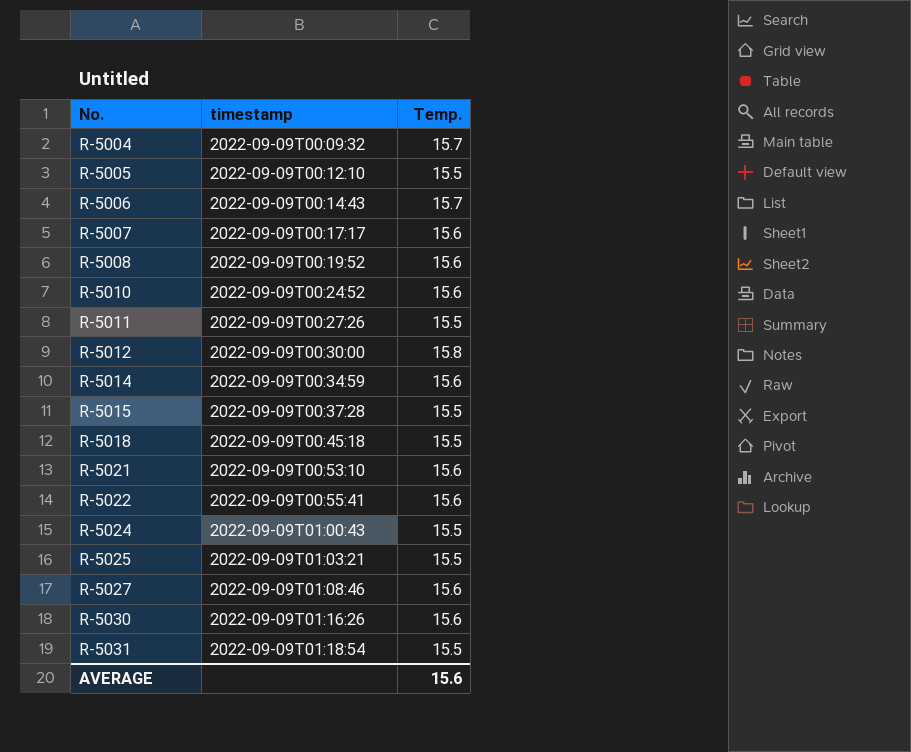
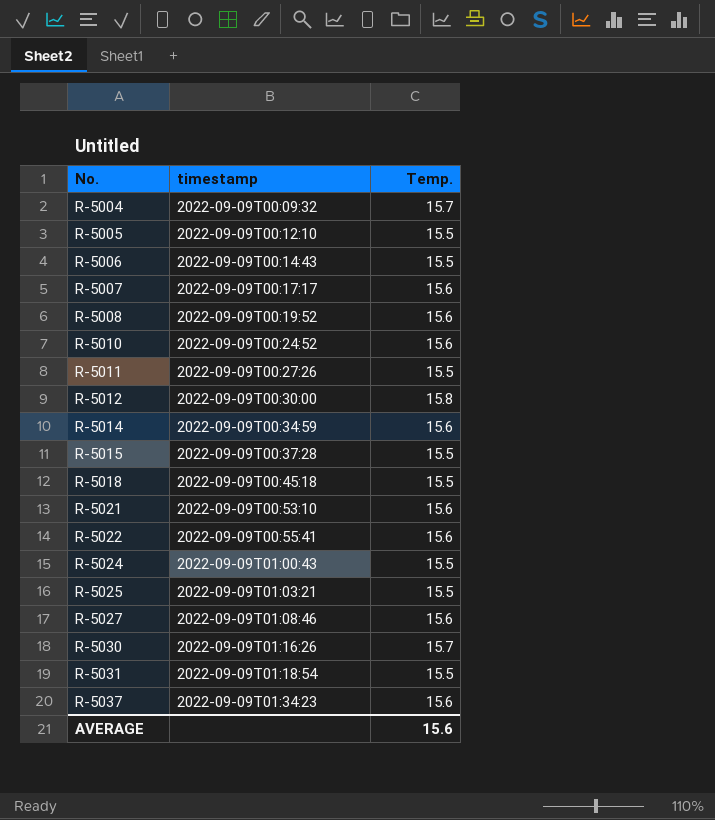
R-5006 | Temp.: 15.7 -> 15.5
R-5030 | Temp.: 15.6 -> 15.7
row R-5037: none -> 2022-09-09T01:34:23 | 15.6

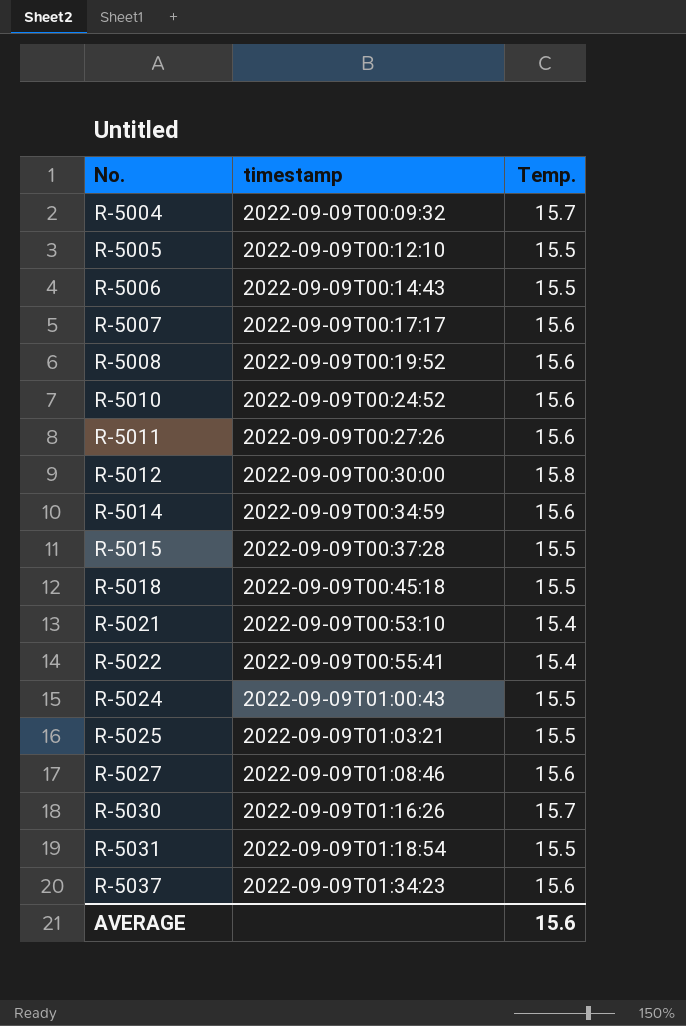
R-5011 | Temp.: 15.5 -> 15.6
R-5021 | Temp.: 15.6 -> 15.4
R-5022 | Temp.: 15.6 -> 15.4

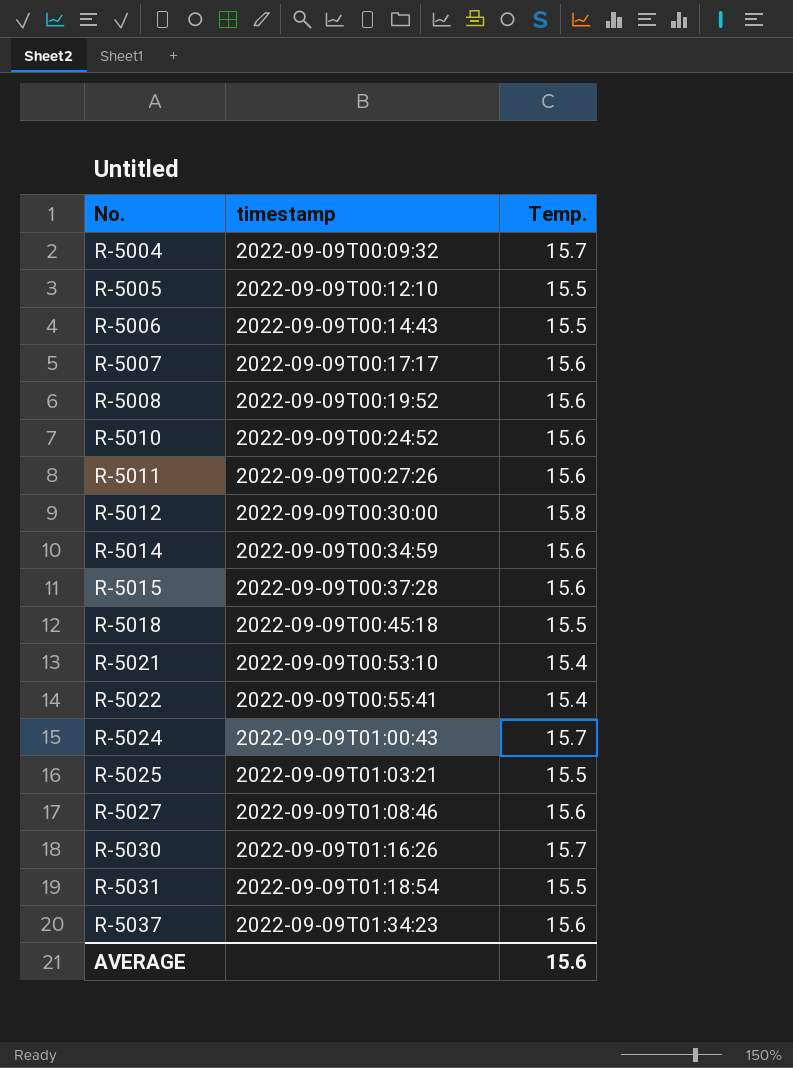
R-5015 | Temp.: 15.5 -> 15.6
R-5024 | Temp.: 15.5 -> 15.7

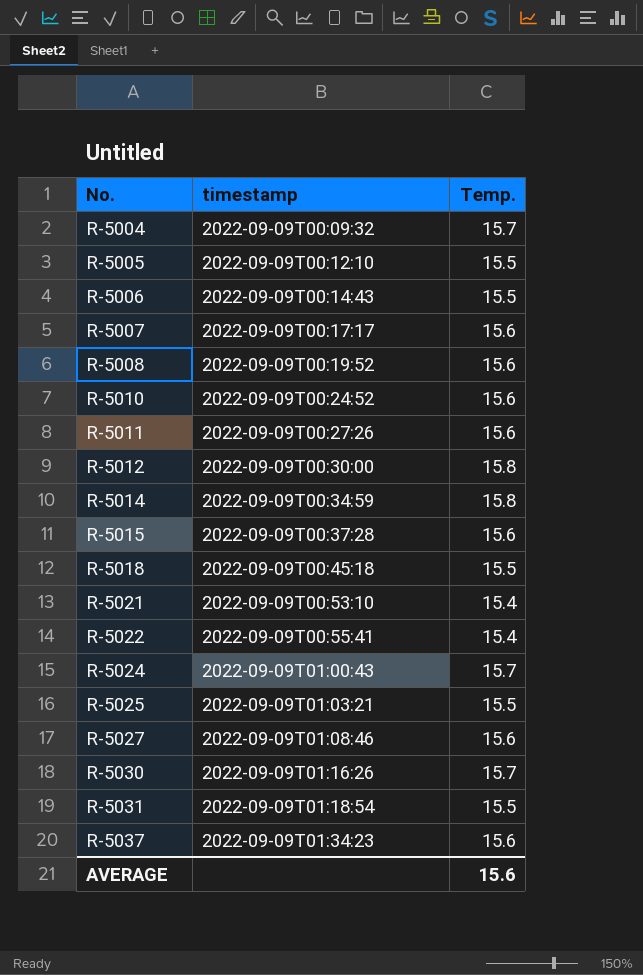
R-5014 | Temp.: 15.6 -> 15.8

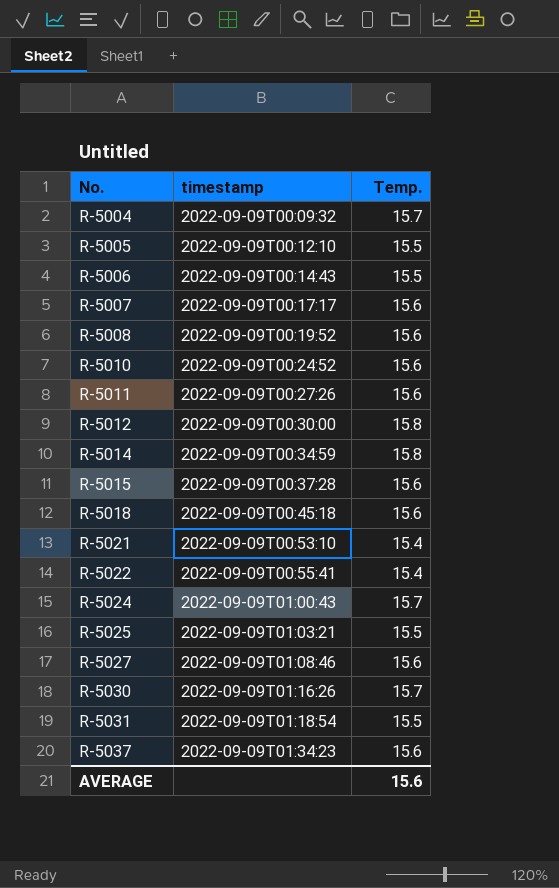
R-5018 | Temp.: 15.5 -> 15.6

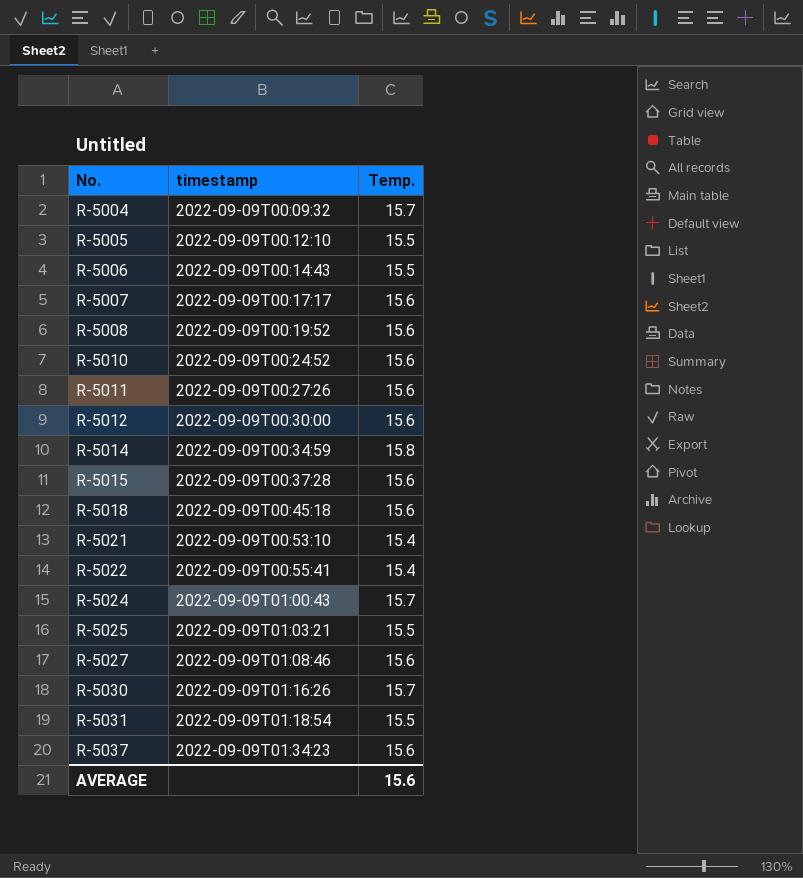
R-5012 | Temp.: 15.8 -> 15.6

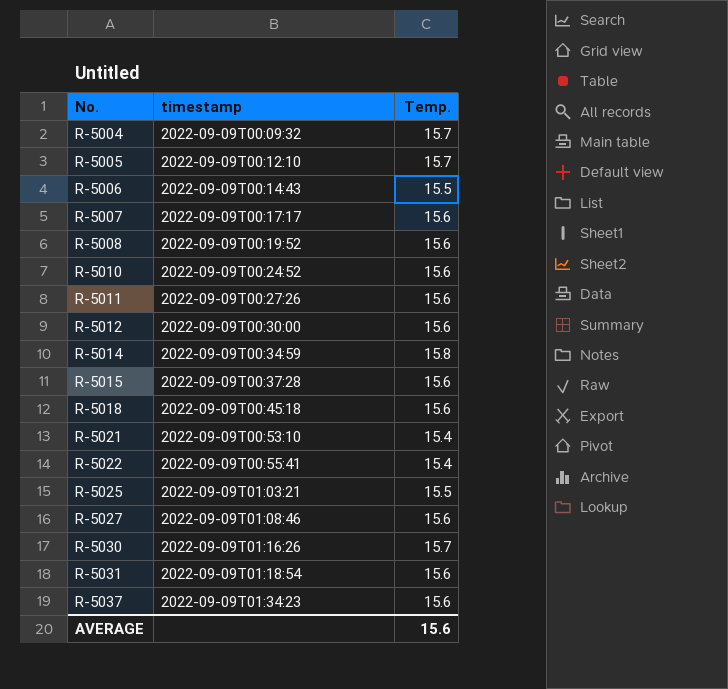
row R-5024: 2022-09-09T01:00:43 | 15.7 -> none
R-5005 | Temp.: 15.5 -> 15.7
R-5031 | Temp.: 15.5 -> 15.6

